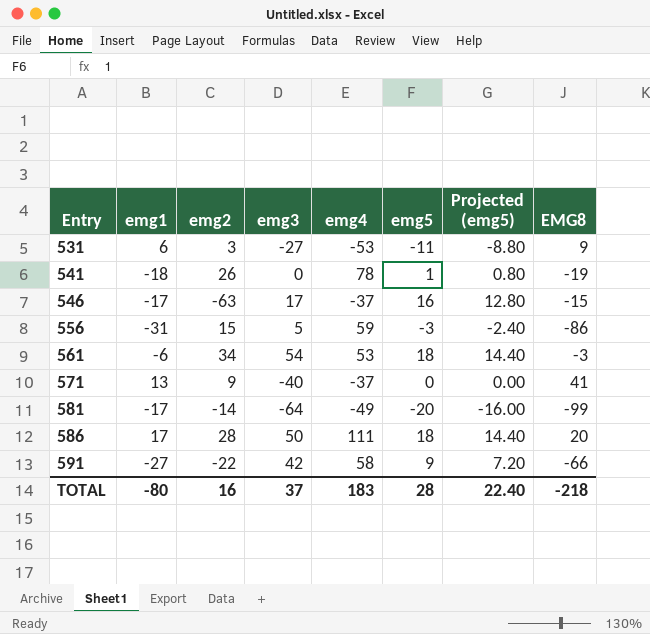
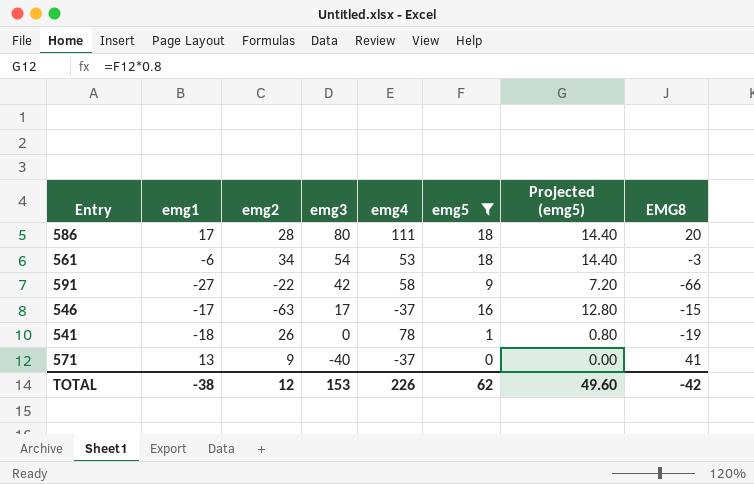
filter: none -> emg5 >= 0
row order: Entry ascending -> emg3 descending
586 | emg3: 50 -> 80
TOTAL | emg1: -80 -> -38
TOTAL | emg2: 16 -> 12
TOTAL | emg3: 37 -> 153
TOTAL | emg4: 183 -> 226
TOTAL | emg5: 28 -> 62
TOTAL | Projected (emg5): 22.40 -> 49.60
TOTAL | EMG8: -218 -> -42

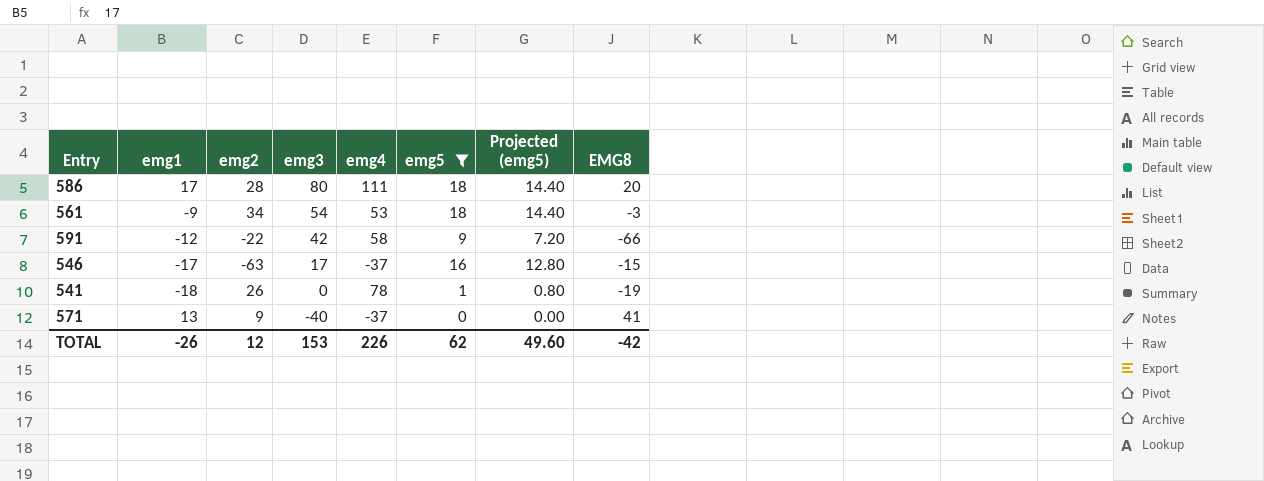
561 | emg1: -6 -> -9
591 | emg1: -27 -> -12
TOTAL | emg1: -38 -> -26

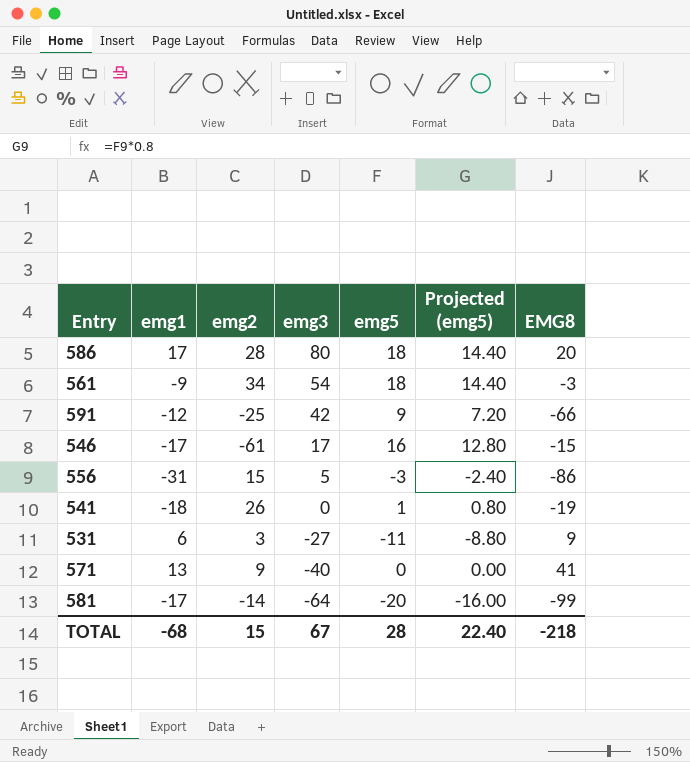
filter: emg5 >= 0 -> none
column emg4 | position: 5 -> none
591 | emg2: -22 -> -25
546 | emg2: -63 -> -61
TOTAL | emg1: -26 -> -68
TOTAL | emg2: 12 -> 15
TOTAL | emg3: 153 -> 67
TOTAL | emg5: 62 -> 28
TOTAL | Projected (emg5): 49.60 -> 22.40
TOTAL | EMG8: -42 -> -218

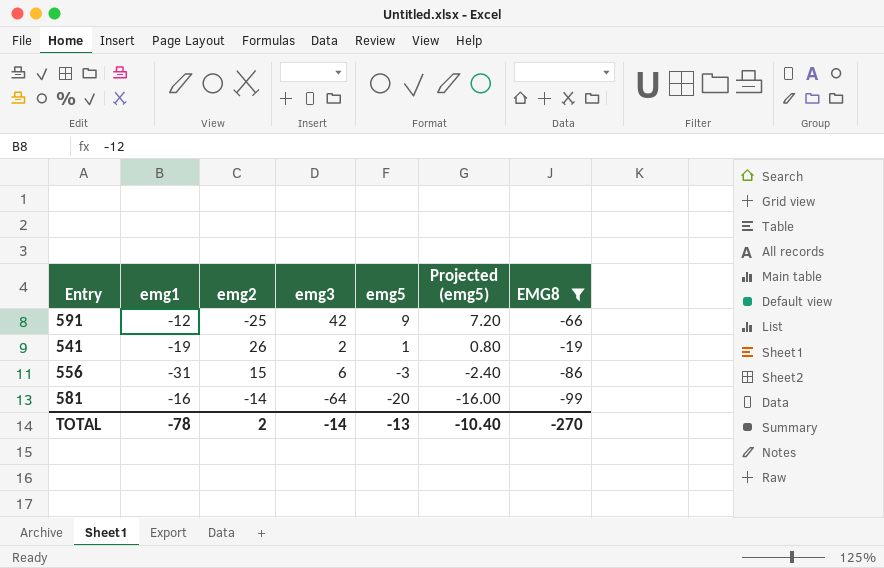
filter: none -> EMG8 <= -19
row order: emg3 descending -> emg5 descending
541 | emg1: -18 -> -19
541 | emg3: 0 -> 2
556 | emg3: 5 -> 6
581 | emg1: -17 -> -16
TOTAL | emg1: -68 -> -78
TOTAL | emg2: 15 -> 2
TOTAL | emg3: 67 -> -14
TOTAL | emg5: 28 -> -13
TOTAL | Projected (emg5): 22.40 -> -10.40
TOTAL | EMG8: -218 -> -270

